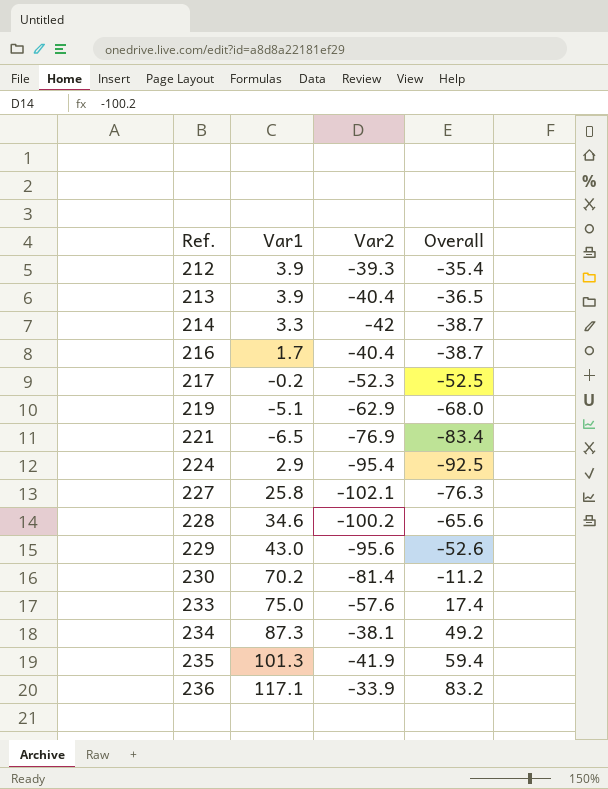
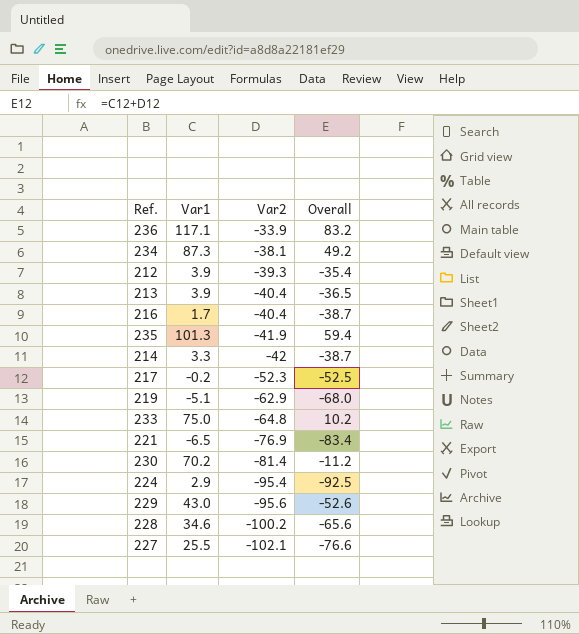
row order: Ref. ascending -> Var2 descending
233 | Var2: -57.6 -> -64.8
233 | Overall: 17.4 -> 10.2
227 | Var1: 25.8 -> 25.5
227 | Overall: -76.3 -> -76.6

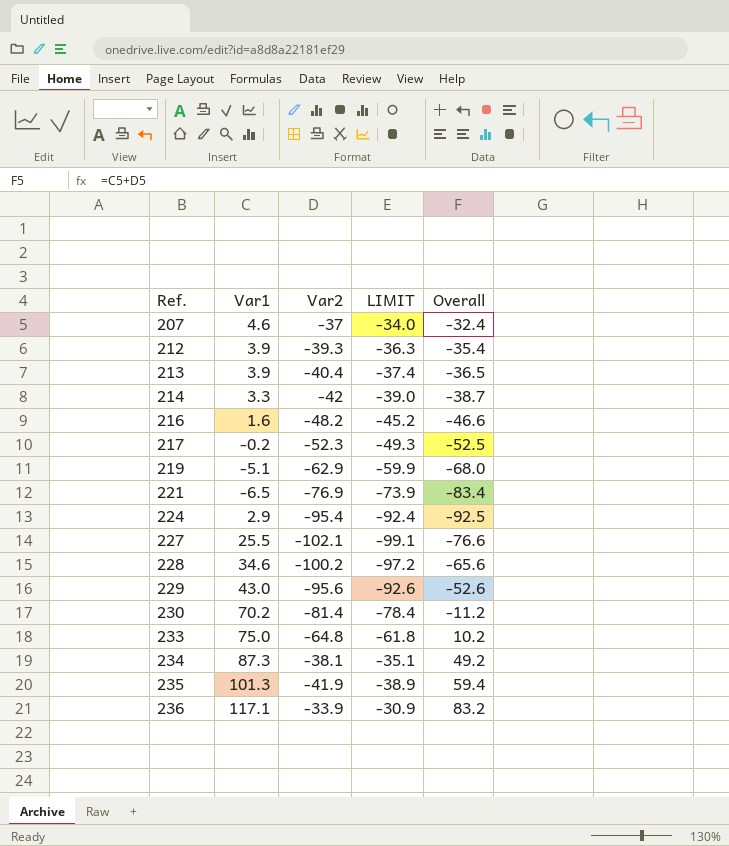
row order: Var2 descending -> Ref. ascending
column LIMIT | formula: none -> [Var2] + 3
row 207: none -> 4.6 | -37 | -34.0 | -32.4
216 | Var1: 1.7 -> 1.6
216 | Var2: -40.4 -> -48.2
216 | Overall: -38.7 -> -46.6

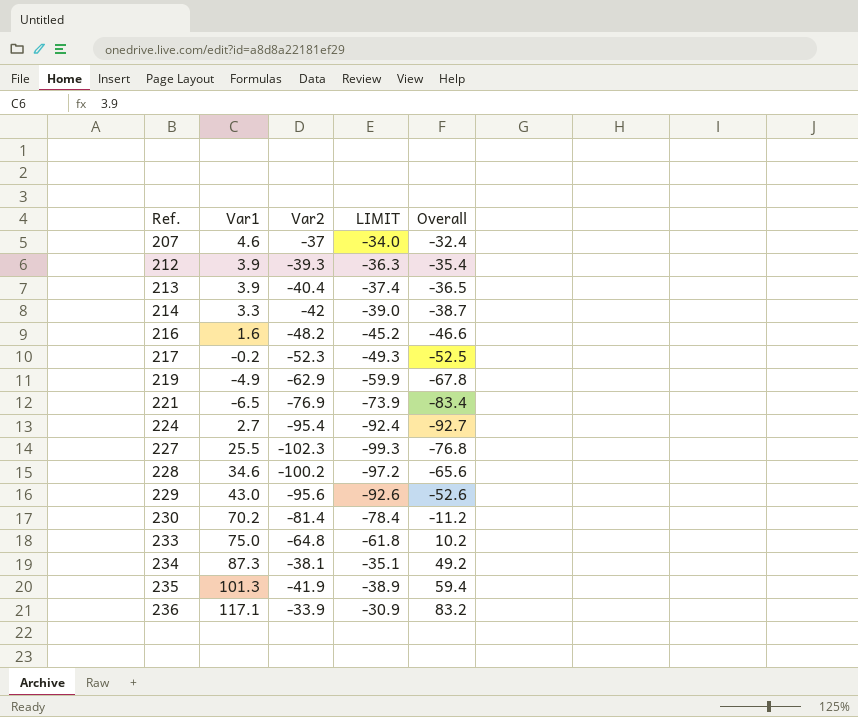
219 | Var1: -5.1 -> -4.9
219 | Overall: -68.0 -> -67.8
224 | Var1: 2.9 -> 2.7
224 | Overall: -92.5 -> -92.7
227 | Var2: -102.1 -> -102.3
227 | LIMIT: -99.1 -> -99.3
227 | Overall: -76.6 -> -76.8

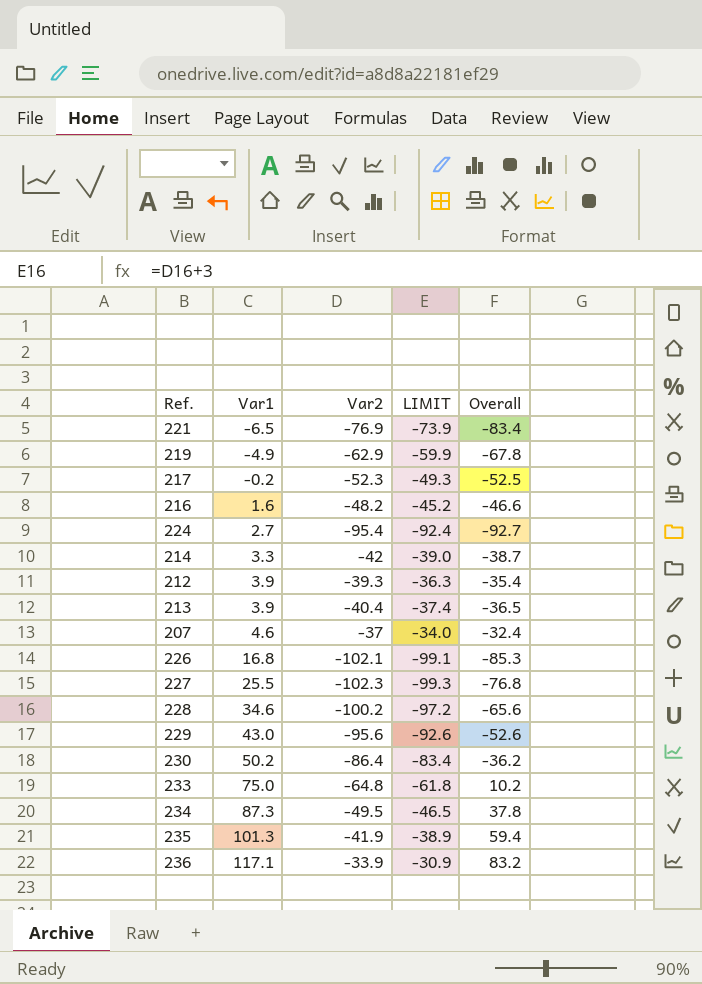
row order: Ref. ascending -> Var1 ascending
row 226: none -> 16.8 | -102.1 | -99.1 | -85.3
230 | Var1: 70.2 -> 50.2
230 | Var2: -81.4 -> -86.4
230 | LIMIT: -78.4 -> -83.4
230 | Overall: -11.2 -> -36.2
234 | Var2: -38.1 -> -49.5
234 | LIMIT: -35.1 -> -46.5
234 | Overall: 49.2 -> 37.8

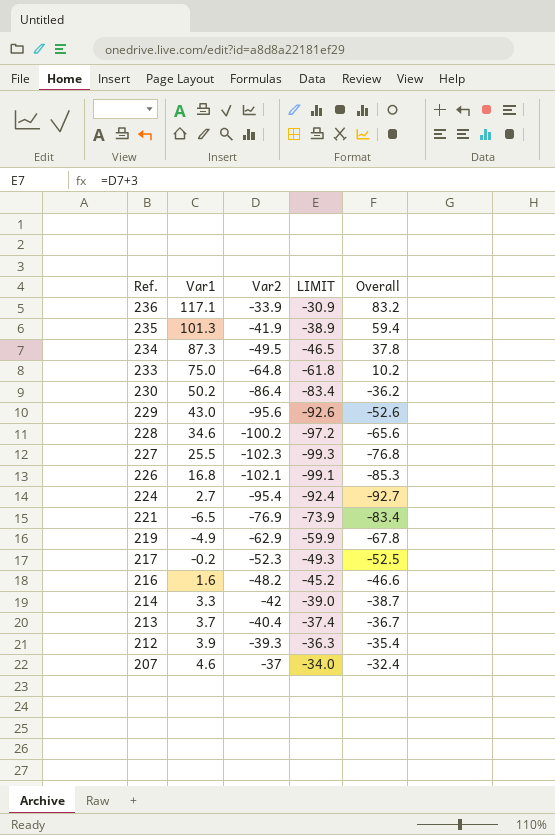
row order: Var1 ascending -> Ref. descending
213 | Var1: 3.9 -> 3.7
213 | Overall: -36.5 -> -36.7

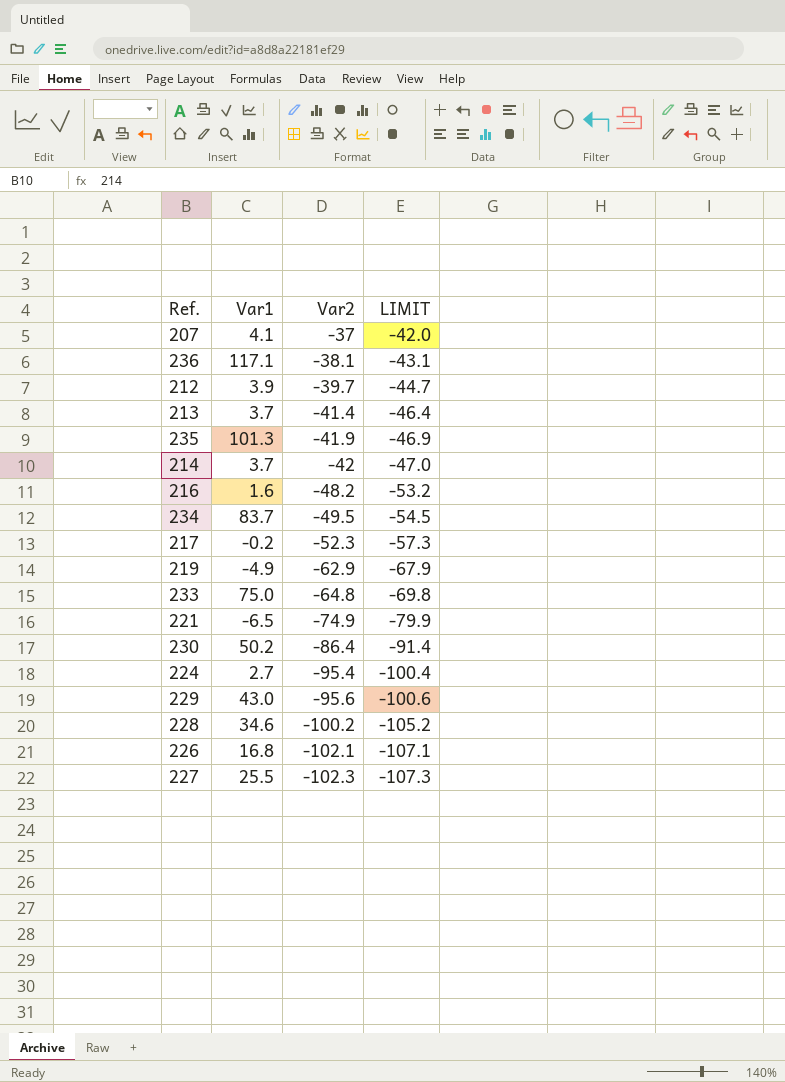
row order: Ref. descending -> Var2 descending
column Overall | formula: [Var1] + [Var2] -> none
column LIMIT | formula: [Var2] + 3 -> [Var2] - 5
207 | Var1: 4.6 -> 4.1
236 | Var2: -33.9 -> -38.1
212 | Var2: -39.3 -> -39.7
213 | Var2: -40.4 -> -41.4
214 | Var1: 3.3 -> 3.7
234 | Var1: 87.3 -> 83.7
221 | Var2: -76.9 -> -74.9

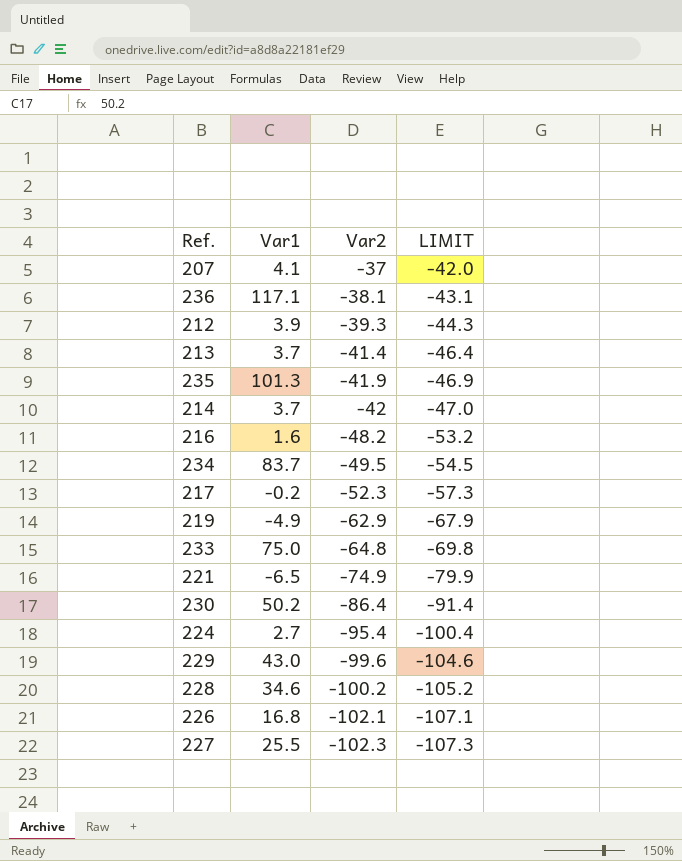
212 | Var2: -39.7 -> -39.3
212 | LIMIT: -44.7 -> -44.3
229 | Var2: -95.6 -> -99.6
229 | LIMIT: -100.6 -> -104.6

